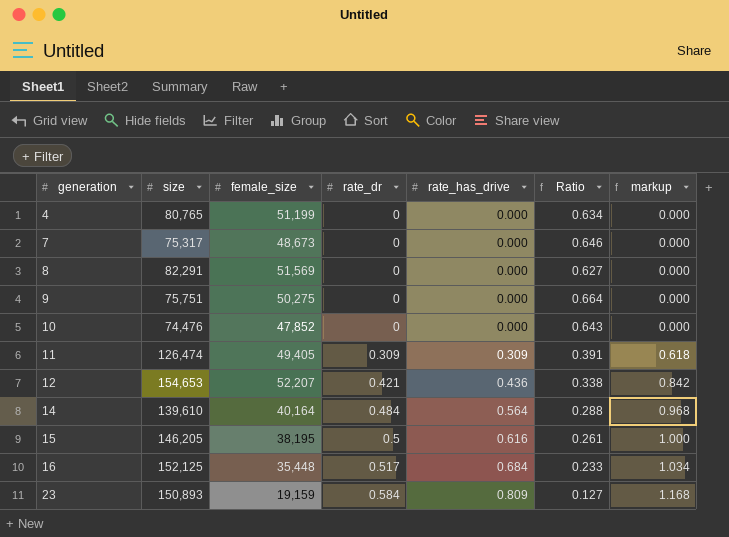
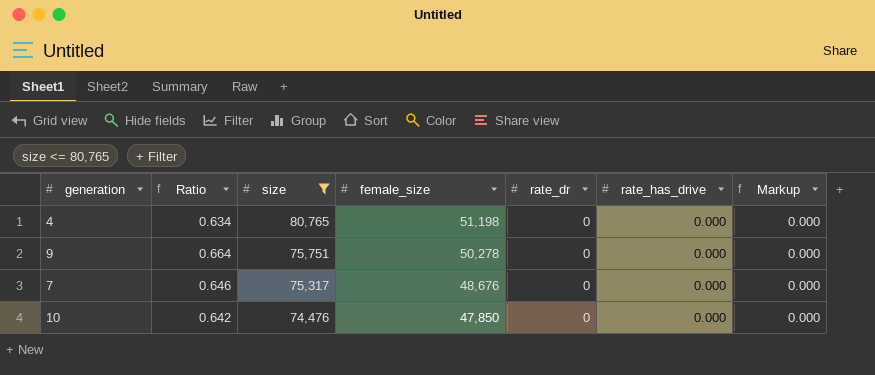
filter: none -> size <= 80,765
row order: generation ascending -> size descending
column Ratio | position: 6 -> 2
column name: markup -> Markup
4 | female_size: 51,199 -> 51,198
9 | female_size: 50,275 -> 50,278
7 | female_size: 48,673 -> 48,676
10 | Ratio: 0.643 -> 0.642
10 | female_size: 47,852 -> 47,850

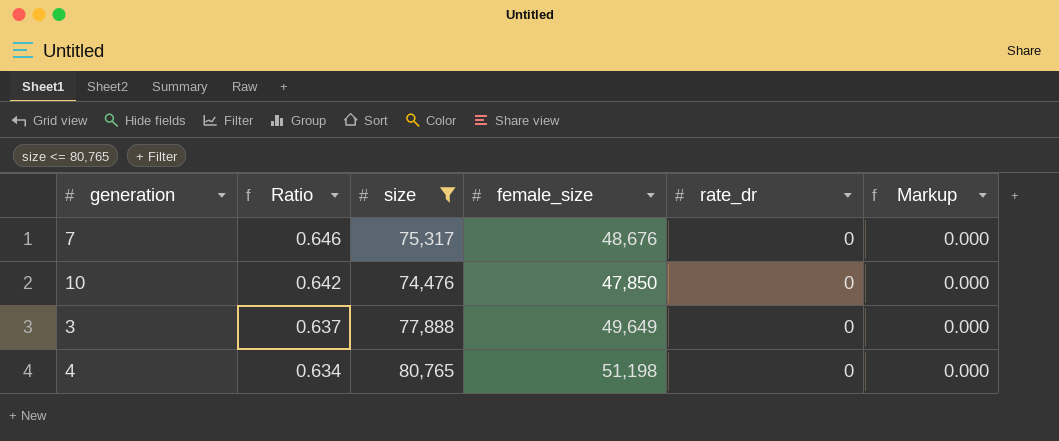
row order: size descending -> Ratio descending
column rate_has_drive | position: 6 -> none
row 9: 0.664 | 75,751 | 50,278 | 0 | 0.000 | 0.000 -> none
row 3: none -> 0.637 | 77,888 | 49,649 | 0 | 0.000

